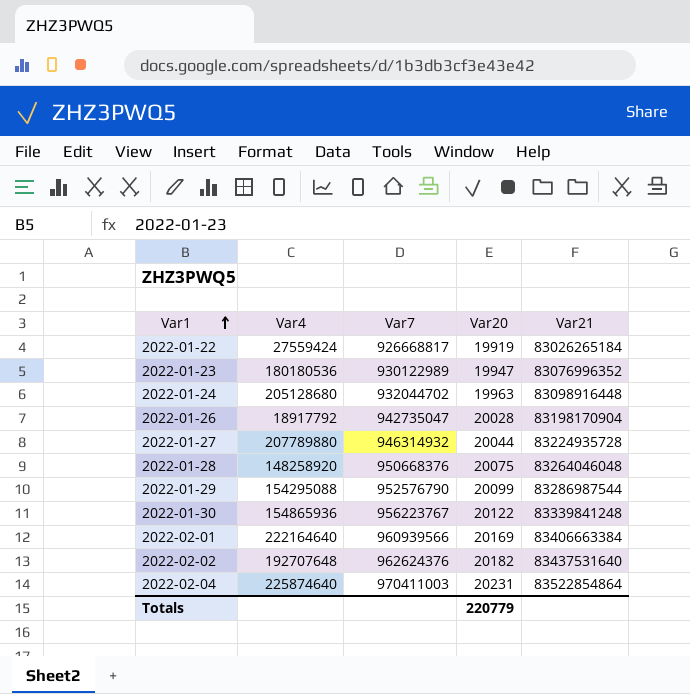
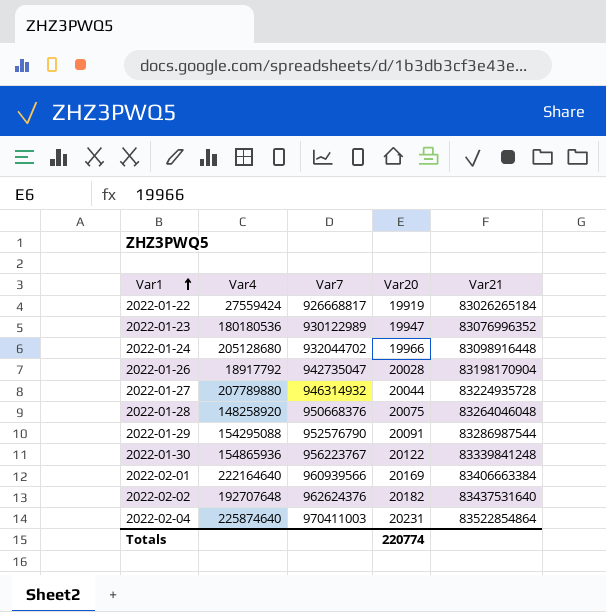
2022-01-24 | Var20: 19963 -> 19966
2022-01-29 | Var20: 20099 -> 20091
Totals | Var20: 220779 -> 220774

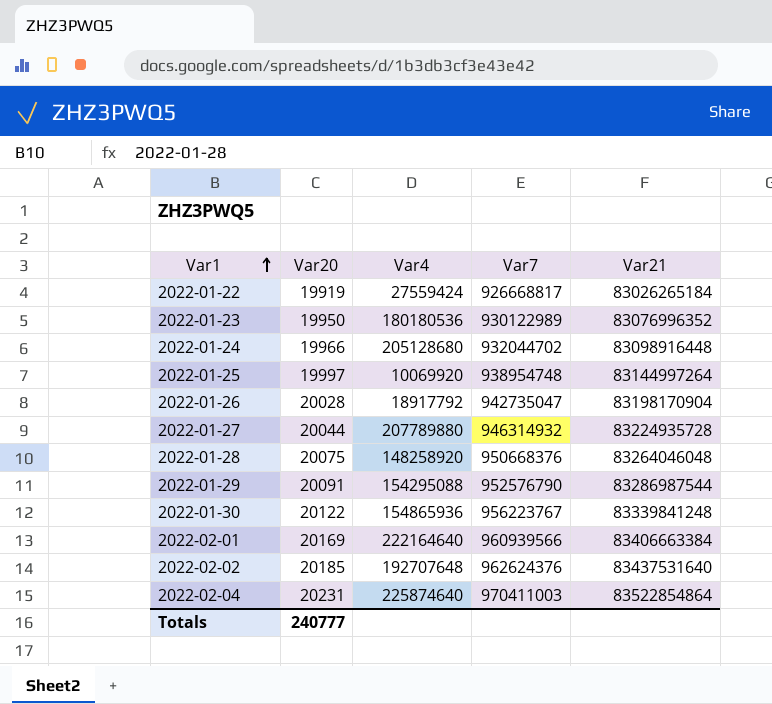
column Var20 | position: 4 -> 2
2022-01-23 | Var20: 19947 -> 19950
row 2022-01-25: none -> 19997 | 10069920 | 938954748 | 83144997264
2022-02-02 | Var20: 20182 -> 20185
Totals | Var20: 220774 -> 240777

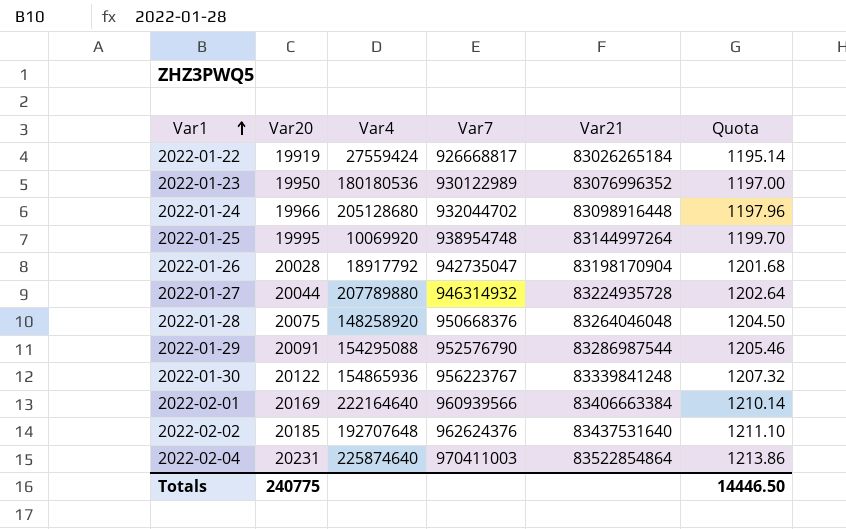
column Quota | formula: none -> [Var20] * 0.06
2022-01-25 | Var20: 19997 -> 19995
Totals | Var20: 240777 -> 240775

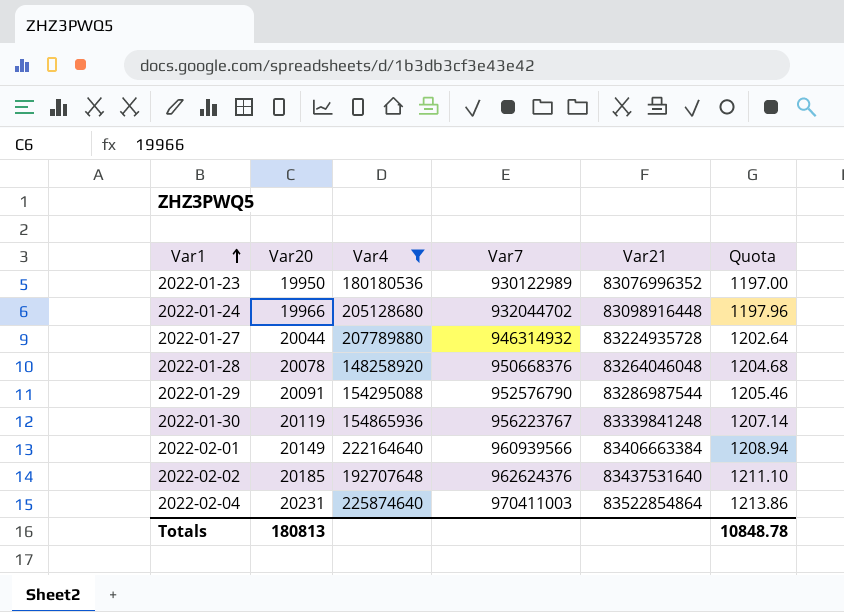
filter: none -> Var4 >= 148258920
2022-01-28 | Var20: 20075 -> 20078
2022-01-28 | Quota: 1204.50 -> 1204.68
2022-01-30 | Var20: 20122 -> 20119
2022-01-30 | Quota: 1207.32 -> 1207.14
2022-02-01 | Var20: 20169 -> 20149
2022-02-01 | Quota: 1210.14 -> 1208.94
Totals | Var20: 240775 -> 180813
Totals | Quota: 14446.50 -> 10848.78

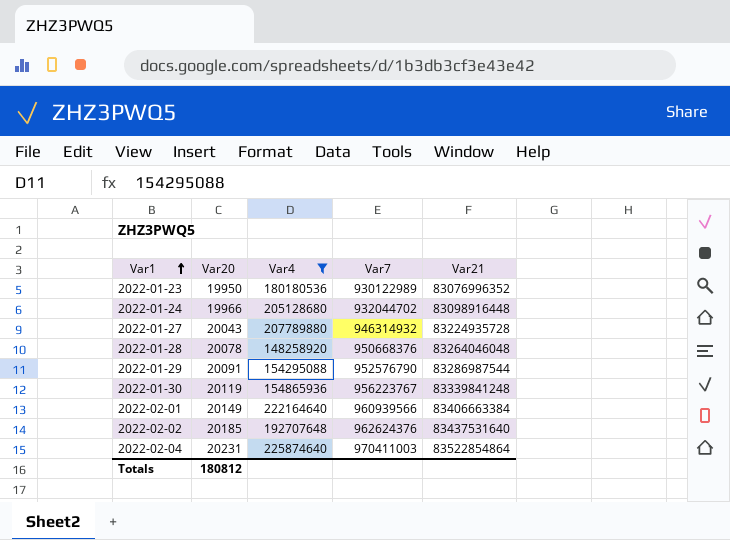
column Quota | formula: [Var20] * 0.06 -> none
2022-01-27 | Var20: 20044 -> 20043
Totals | Var20: 180813 -> 180812

